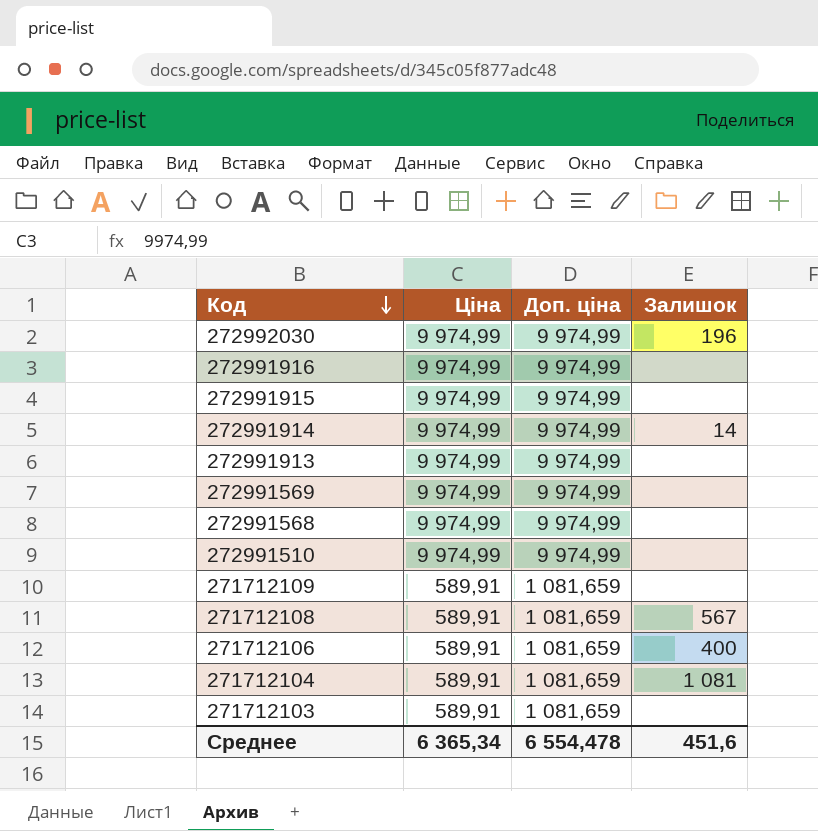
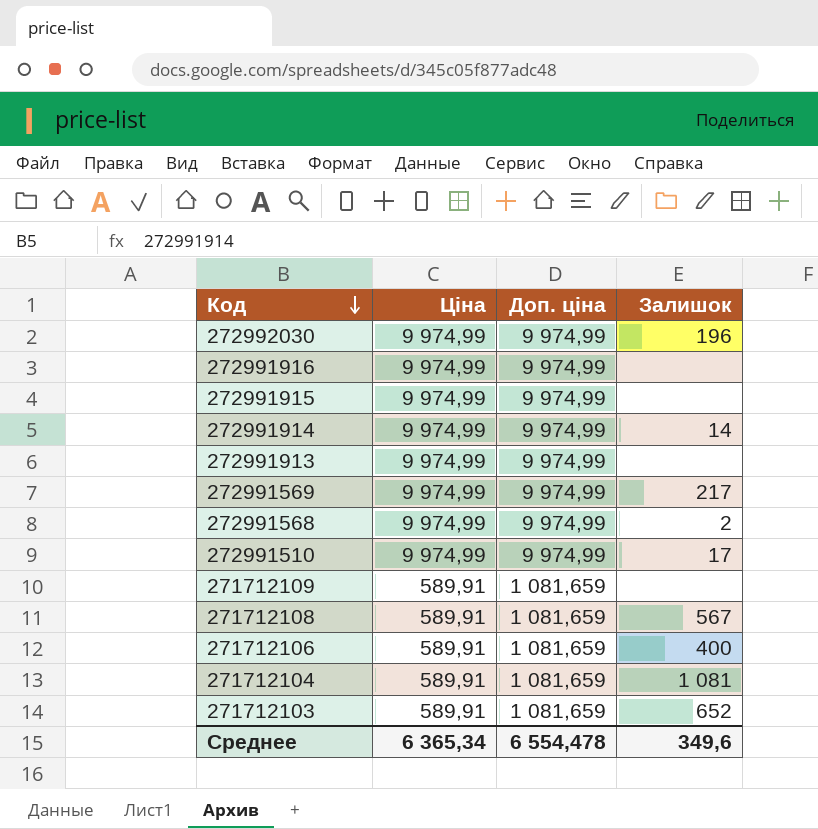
272991569 | Залишок: none -> 217
272991568 | Залишок: none -> 2
272991510 | Залишок: none -> 17
271712103 | Залишок: none -> 652
Среднее | Залишок: 451,6 -> 349,6

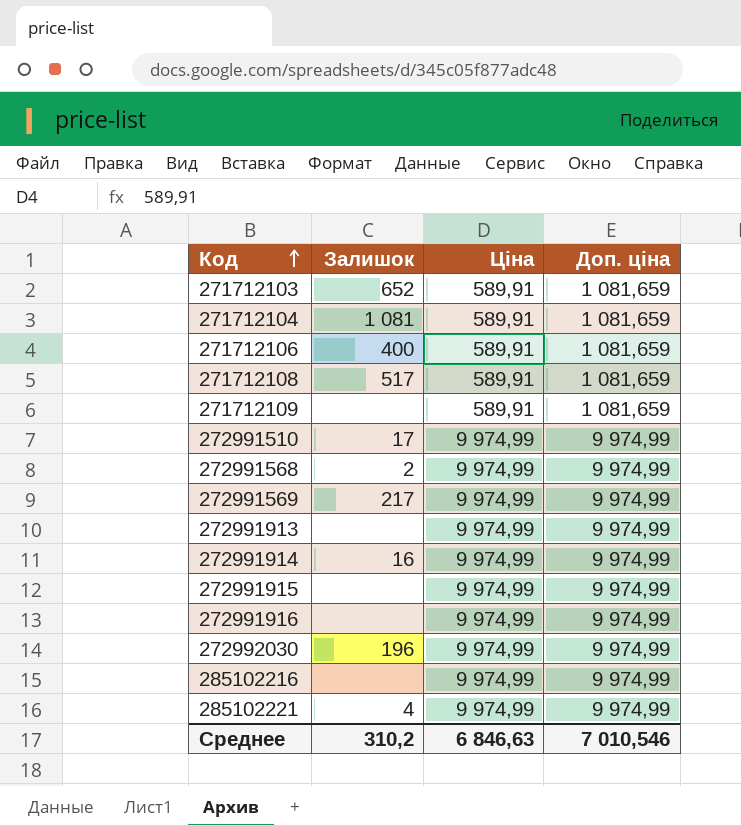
row order: Код descending -> Код ascending
column Залишок | position: 4 -> 2
271712108 | Залишок: 567 -> 517
272991914 | Залишок: 14 -> 16
row 285102216: none -> none | 9 974,99 | 9 974,99
row 285102221: none -> 4 | 9 974,99 | 9 974,99
Среднее | Залишок: 349,6 -> 310,2
Среднее | Ціна: 6 365,34 -> 6 846,63
Среднее | Доп. ціна: 6 554,478 -> 7 010,546

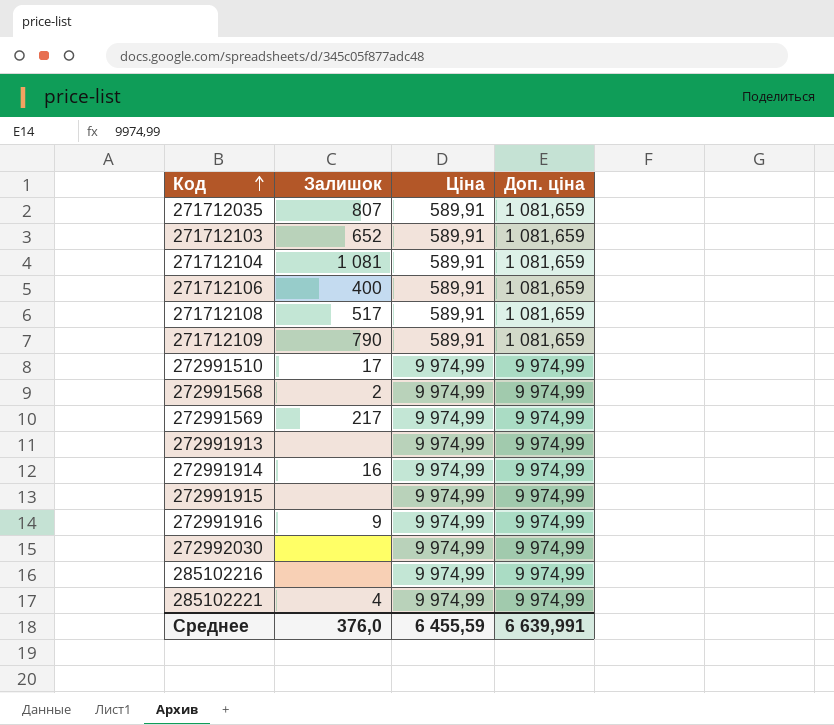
row 271712035: none -> 807 | 589,91 | 1 081,659
271712109 | Залишок: none -> 790
272991916 | Залишок: none -> 9
272992030 | Залишок: 196 -> none
Среднее | Залишок: 310,2 -> 376,0
Среднее | Ціна: 6 846,63 -> 6 455,59
Среднее | Доп. ціна: 7 010,546 -> 6 639,991

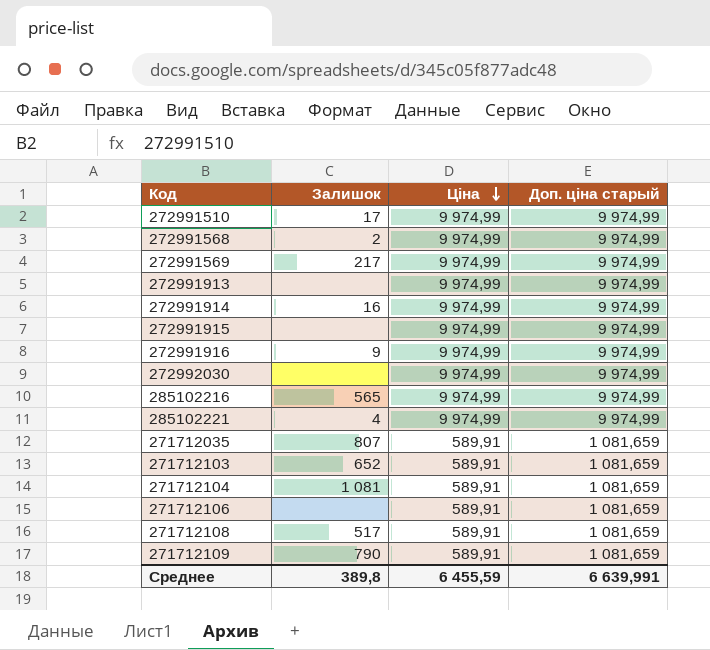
row order: Код ascending -> Ціна descending
column name: Доп. ціна -> Доп. ціна старый
285102216 | Залишок: none -> 565
271712106 | Залишок: 400 -> none
Среднее | Залишок: 376,0 -> 389,8

